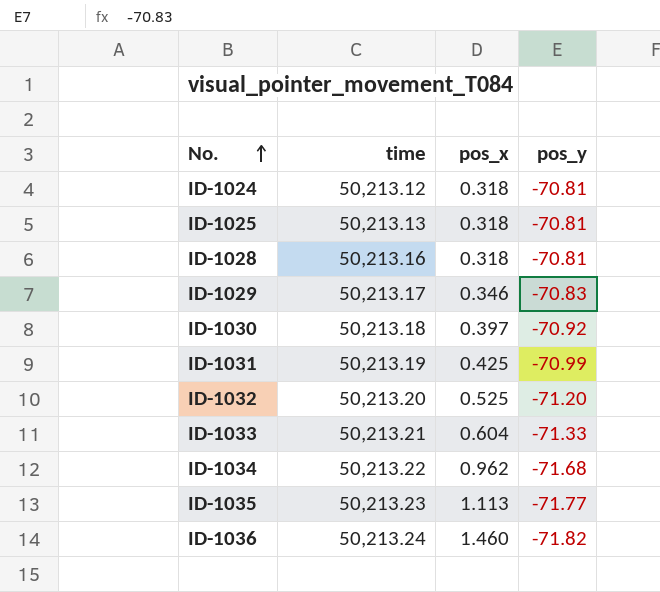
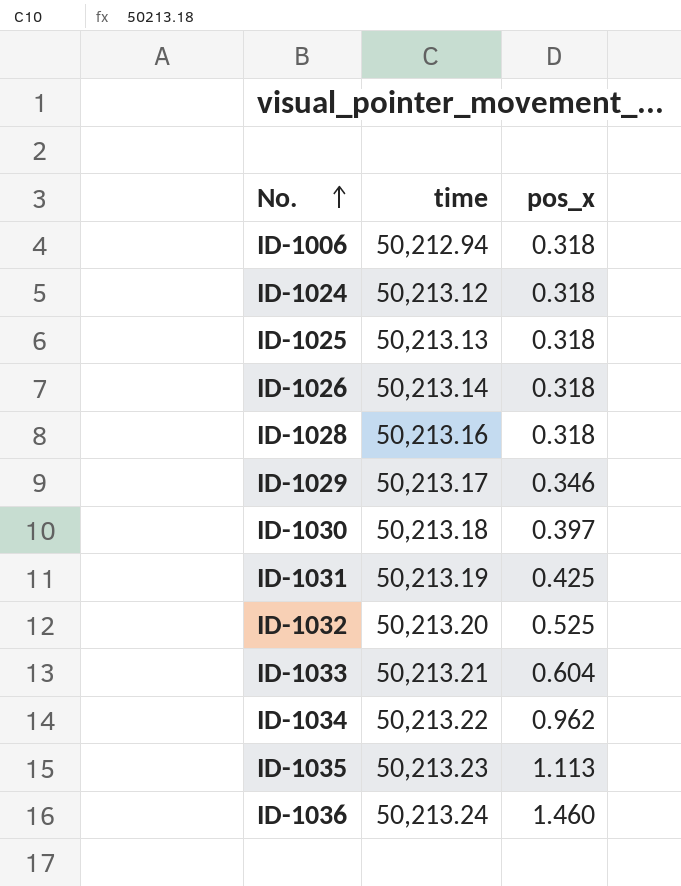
column pos_y | position: 4 -> none
row ID-1006: none -> 50,212.94 | 0.318
row ID-1026: none -> 50,213.14 | 0.318

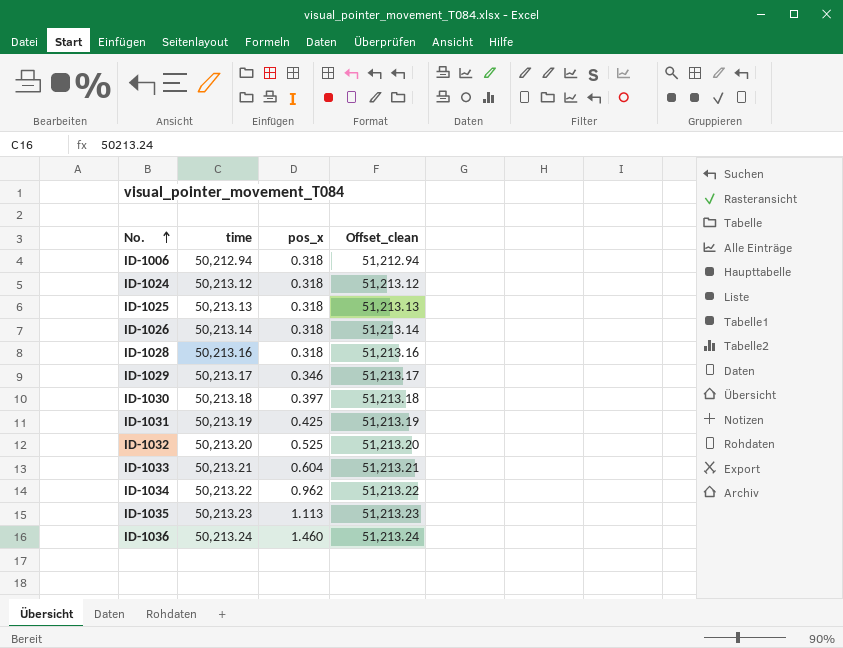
column Offset_clean | formula: none -> [time] + 1000

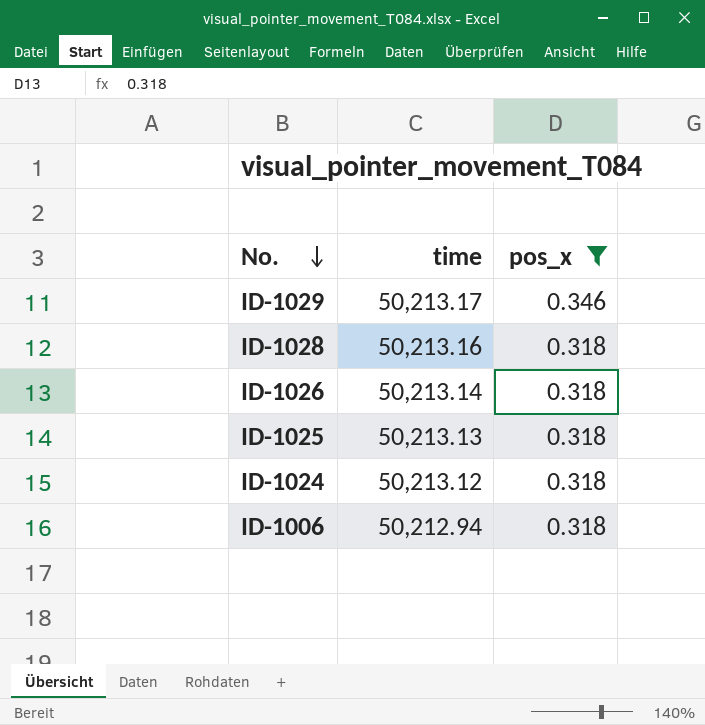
filter: none -> pos_x <= 0.346
row order: No. ascending -> No. descending
column Offset_clean | formula: [time] + 1000 -> none

